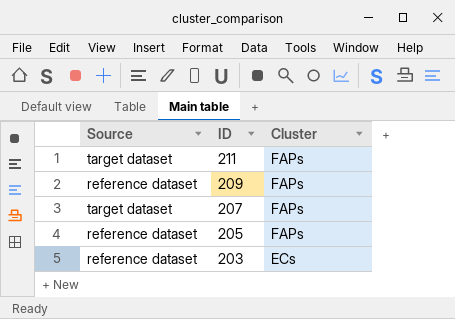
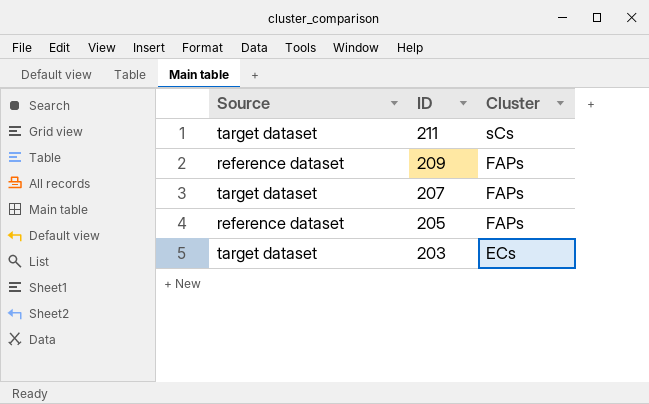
211 | Cluster: FAPs -> sCs
203 | Source: reference dataset -> target dataset

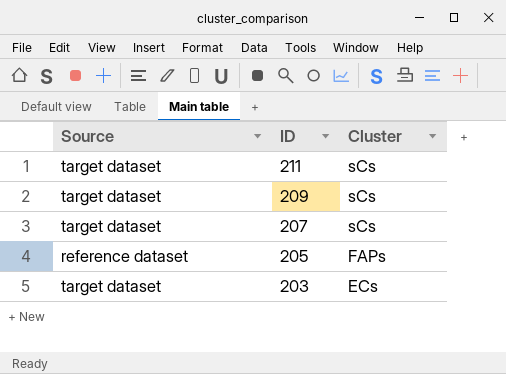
209 | Source: reference dataset -> target dataset
209 | Cluster: FAPs -> sCs
207 | Cluster: FAPs -> sCs

